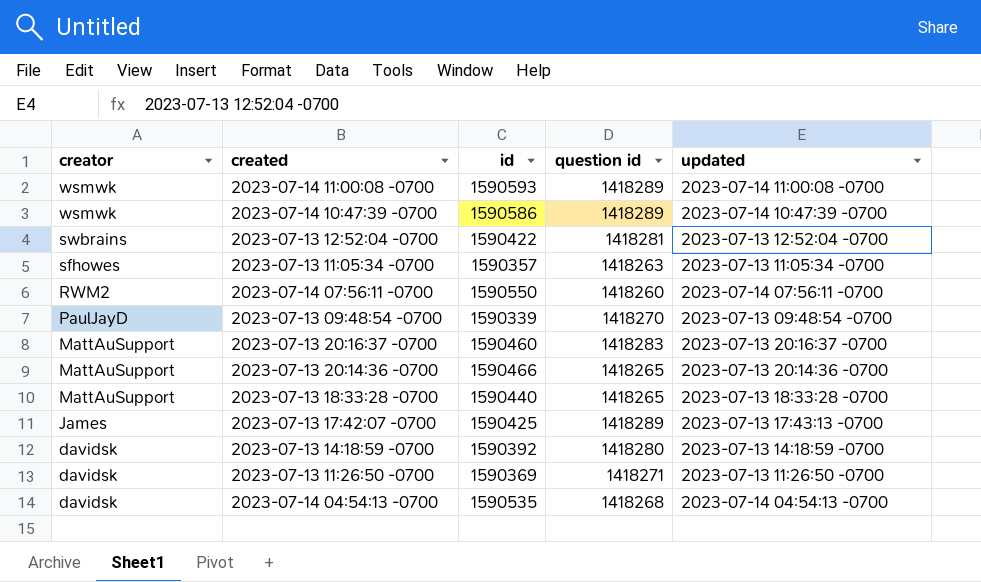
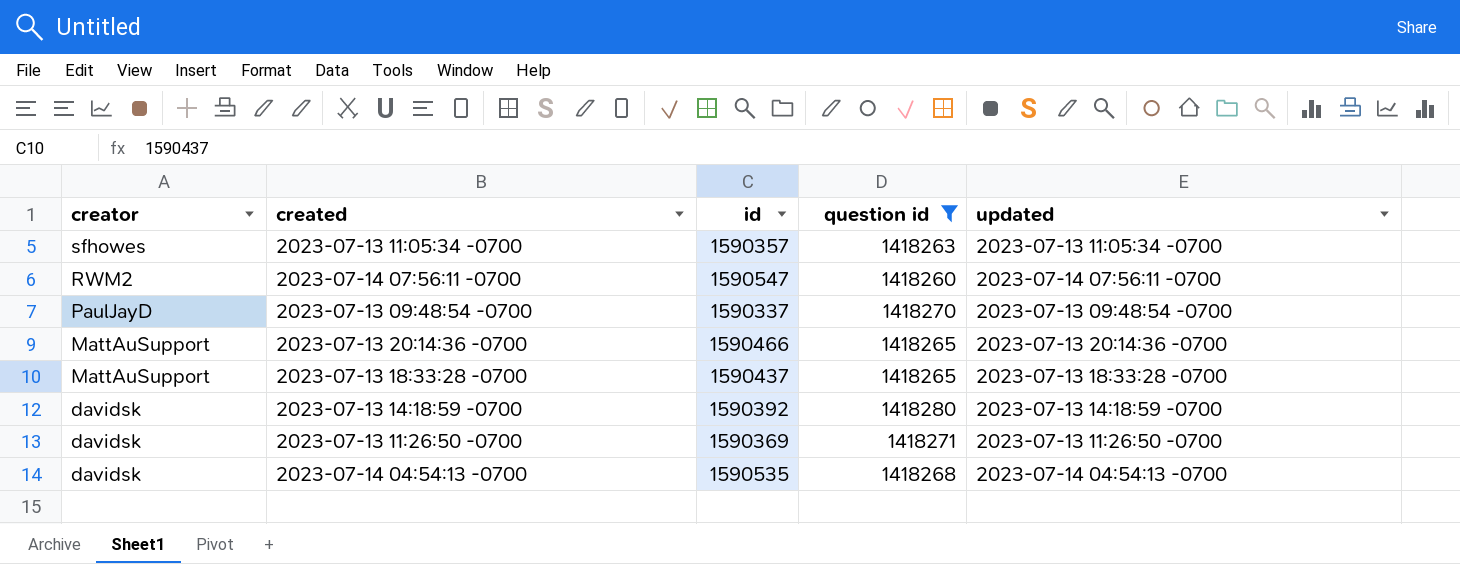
filter: none -> question id <= 1418280
2023-07-14 07:56:11 -0700 | id: 1590550 -> 1590547
2023-07-13 09:48:54 -0700 | id: 1590339 -> 1590337
2023-07-13 18:33:28 -0700 | id: 1590440 -> 1590437

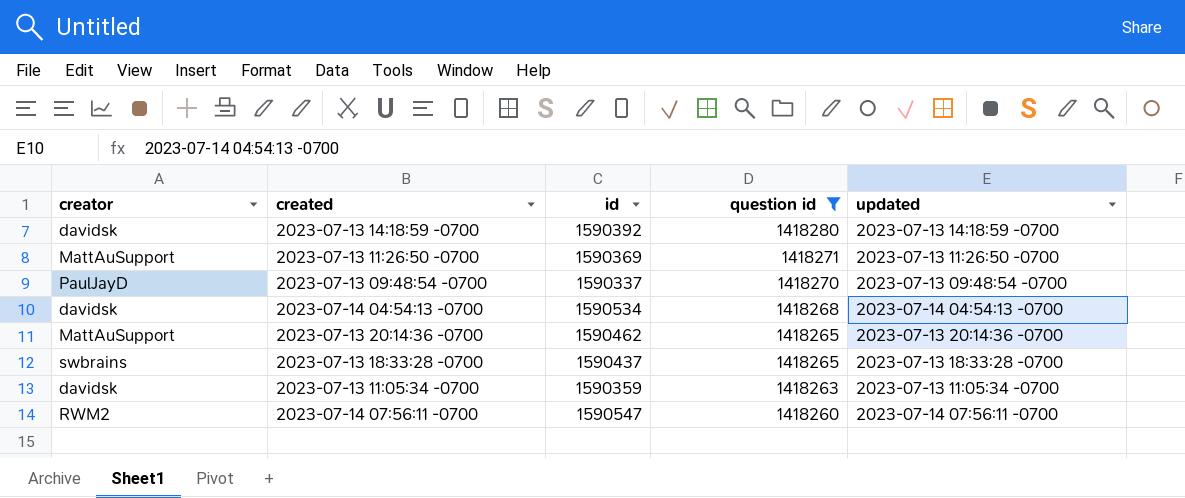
row order: creator descending -> question id descending
2023-07-13 11:26:50 -0700 | creator: davidsk -> MattAuSupport
2023-07-14 04:54:13 -0700 | id: 1590535 -> 1590534
2023-07-13 20:14:36 -0700 | id: 1590466 -> 1590462
2023-07-13 18:33:28 -0700 | creator: MattAuSupport -> swbrains
2023-07-13 11:05:34 -0700 | creator: sfhowes -> davidsk
2023-07-13 11:05:34 -0700 | id: 1590357 -> 1590359

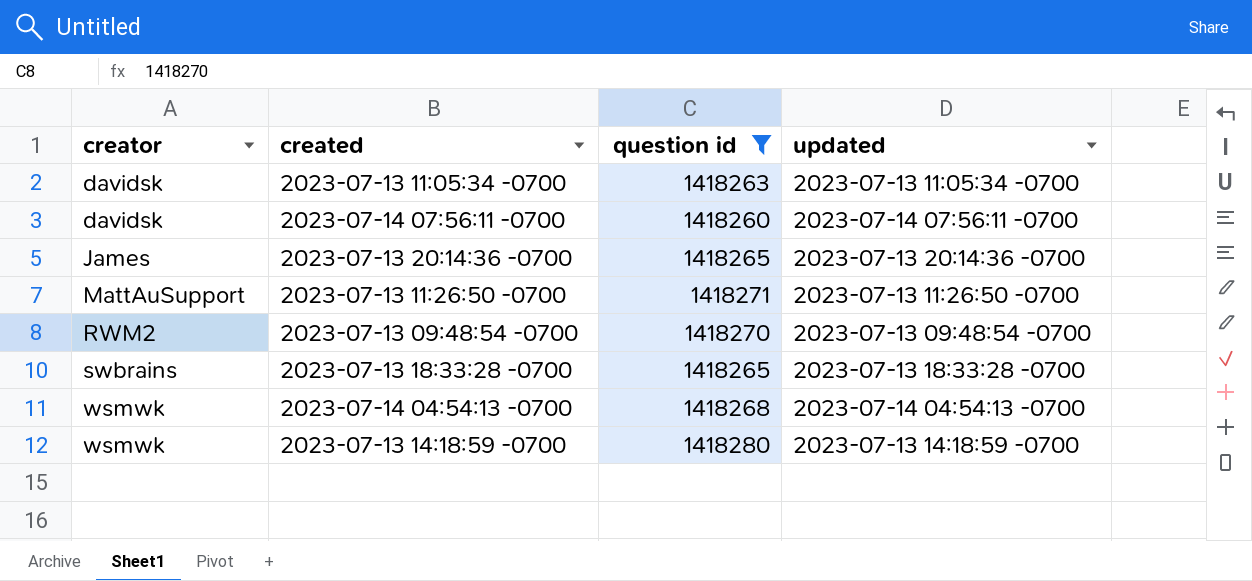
row order: question id descending -> creator ascending
column id | position: 3 -> none
2023-07-14 07:56:11 -0700 | creator: RWM2 -> davidsk
2023-07-13 20:14:36 -0700 | creator: MattAuSupport -> James
2023-07-13 09:48:54 -0700 | creator: PaulJayD -> RWM2
2023-07-14 04:54:13 -0700 | creator: davidsk -> wsmwk
2023-07-13 14:18:59 -0700 | creator: davidsk -> wsmwk

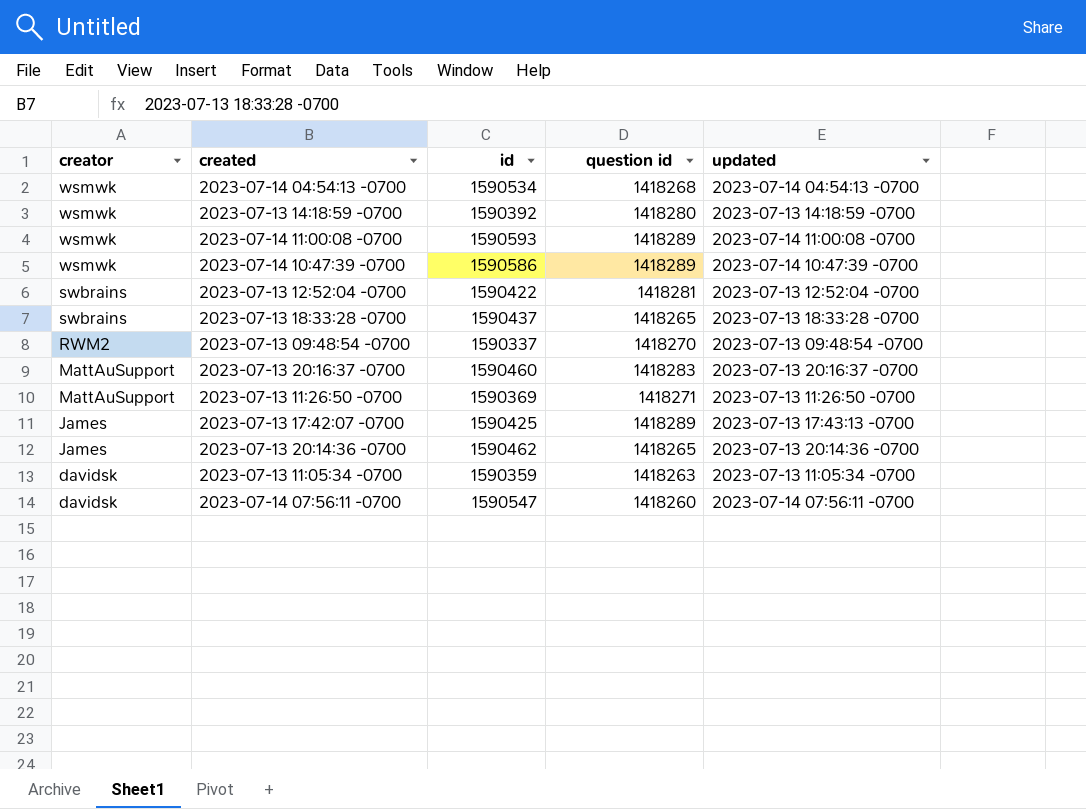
filter: question id <= 1418280 -> none
row order: creator ascending -> creator descending
column id | position: none -> 3

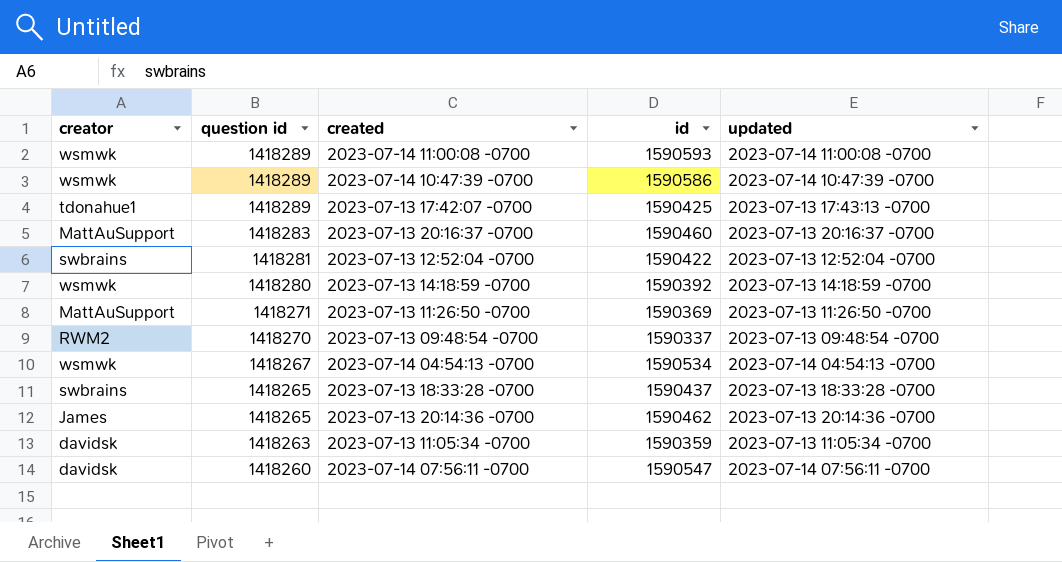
row order: creator descending -> question id descending
column question id | position: 4 -> 2
2023-07-13 17:42:07 -0700 | creator: James -> tdonahue1
2023-07-14 04:54:13 -0700 | question id: 1418268 -> 1418267

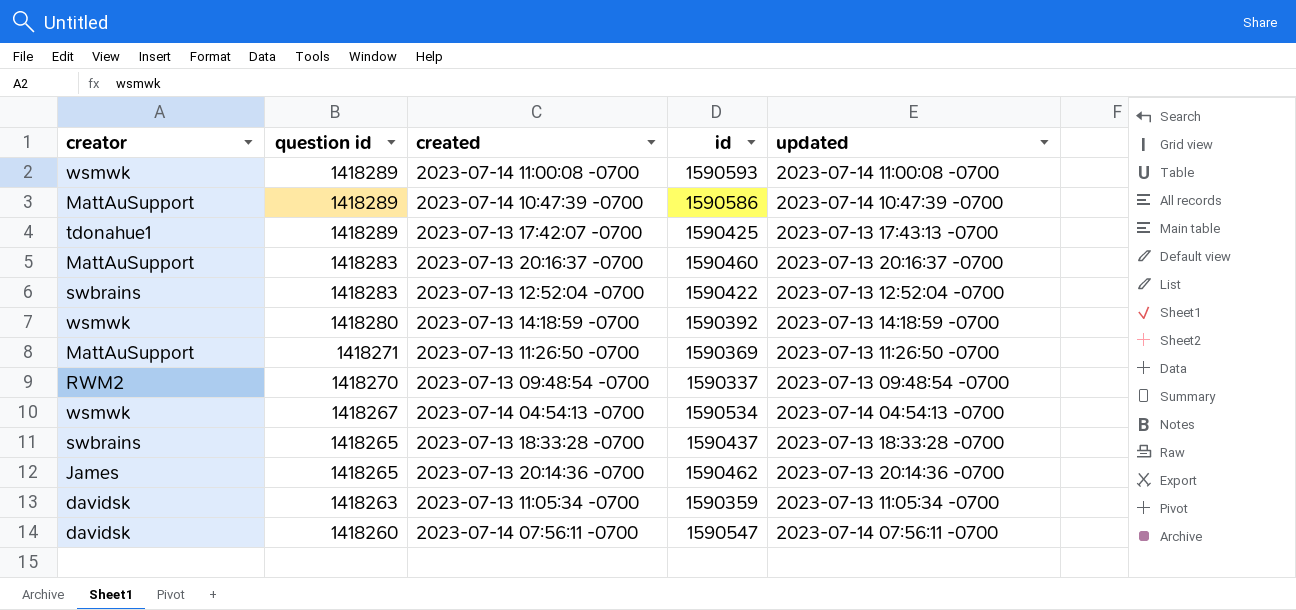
2023-07-14 10:47:39 -0700 | creator: wsmwk -> MattAuSupport
2023-07-13 12:52:04 -0700 | question id: 1418281 -> 1418283

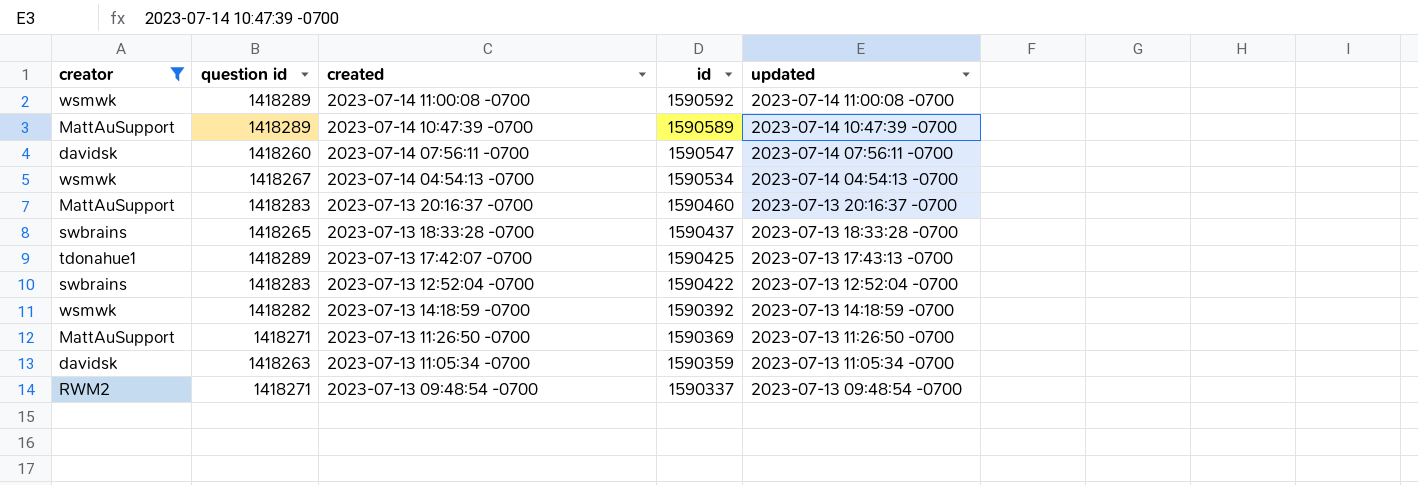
filter: none -> creator != James
row order: question id descending -> id descending
2023-07-14 11:00:08 -0700 | id: 1590593 -> 1590592
2023-07-14 10:47:39 -0700 | id: 1590586 -> 1590589
2023-07-13 14:18:59 -0700 | question id: 1418280 -> 1418282
2023-07-13 09:48:54 -0700 | question id: 1418270 -> 1418271

